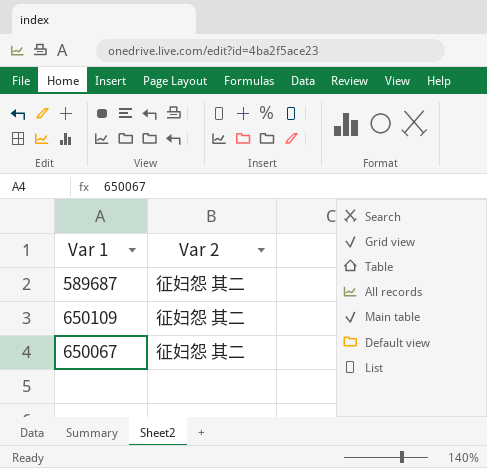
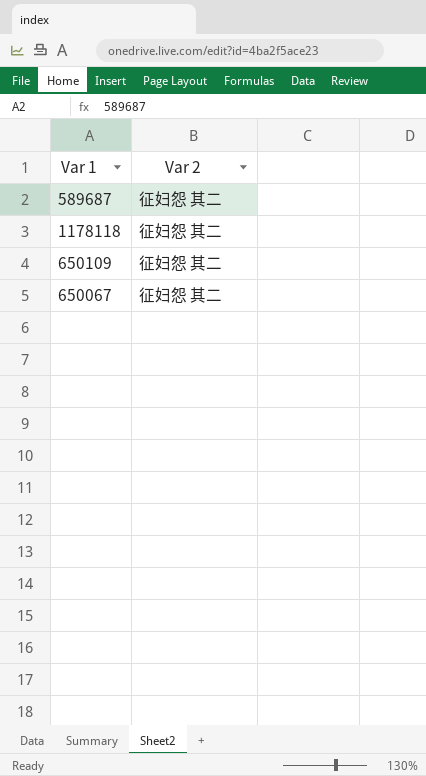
row 1178118: none -> 征妇怨 其二

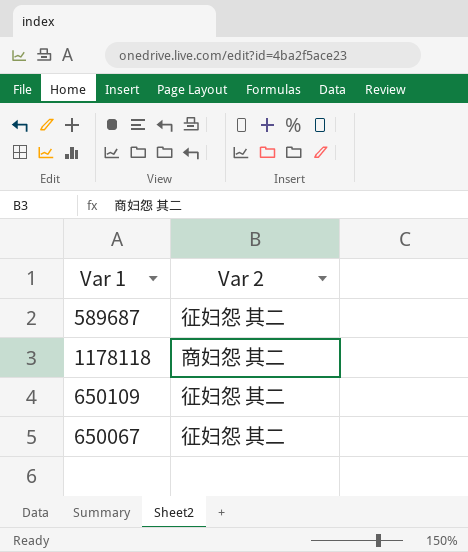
1178118 | Var 2: 征妇怨 其二 -> 商妇怨 其二

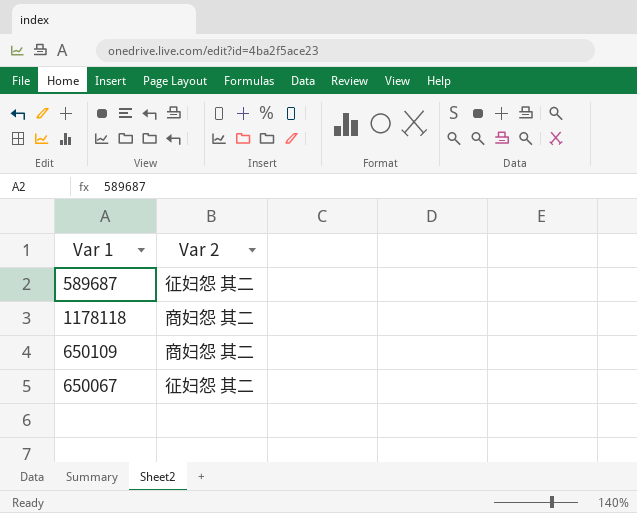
650109 | Var 2: 征妇怨 其二 -> 商妇怨 其二

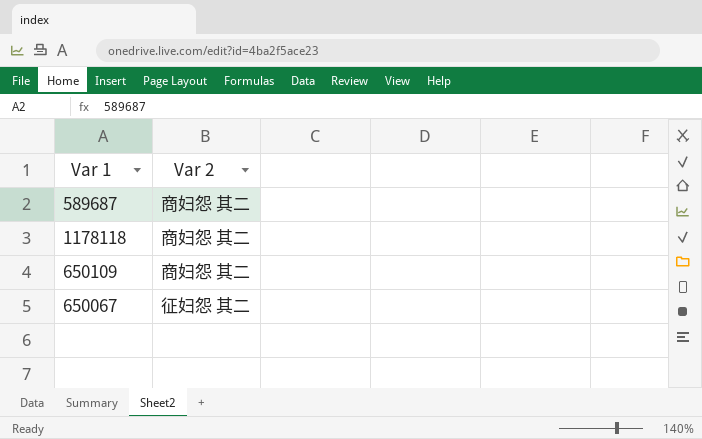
589687 | Var 2: 征妇怨 其二 -> 商妇怨 其二

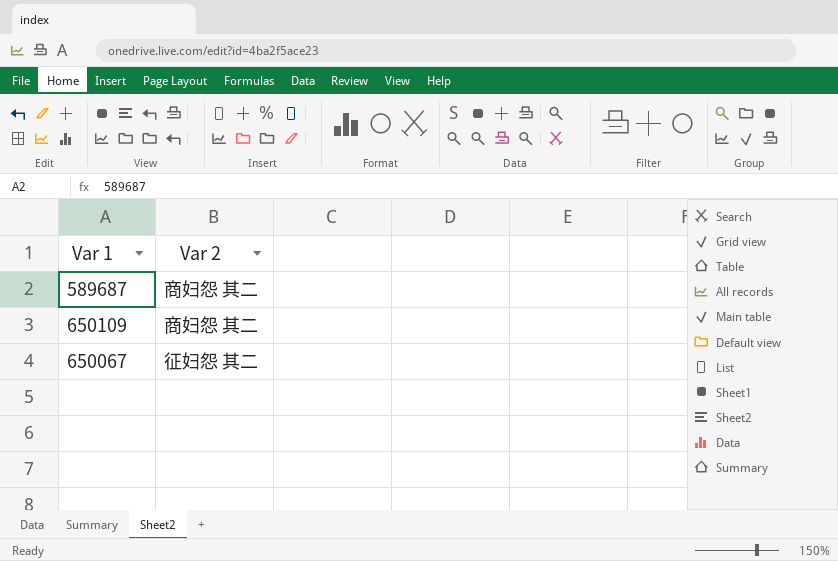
row 1178118: 商妇怨 其二 -> none

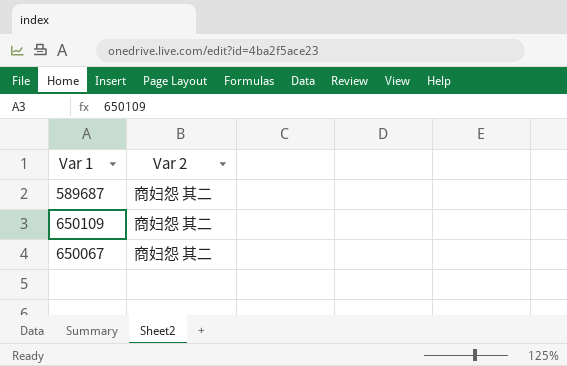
650067 | Var 2: 征妇怨 其二 -> 商妇怨 其二

